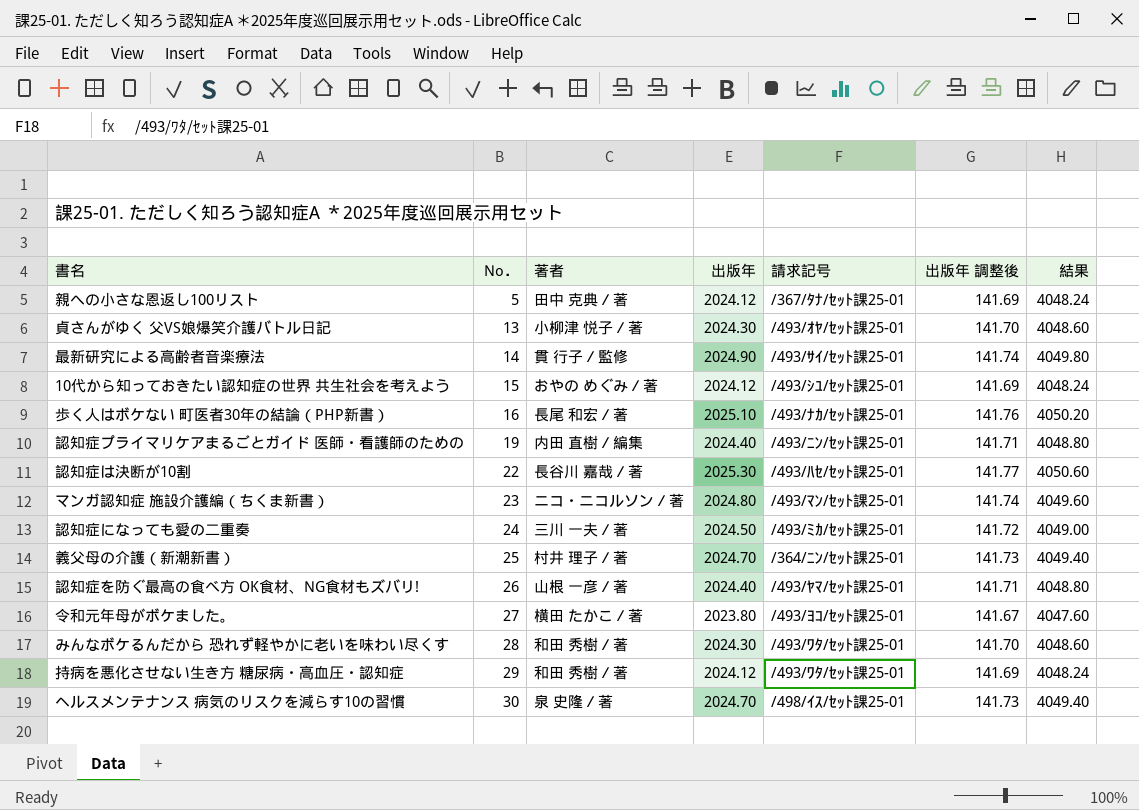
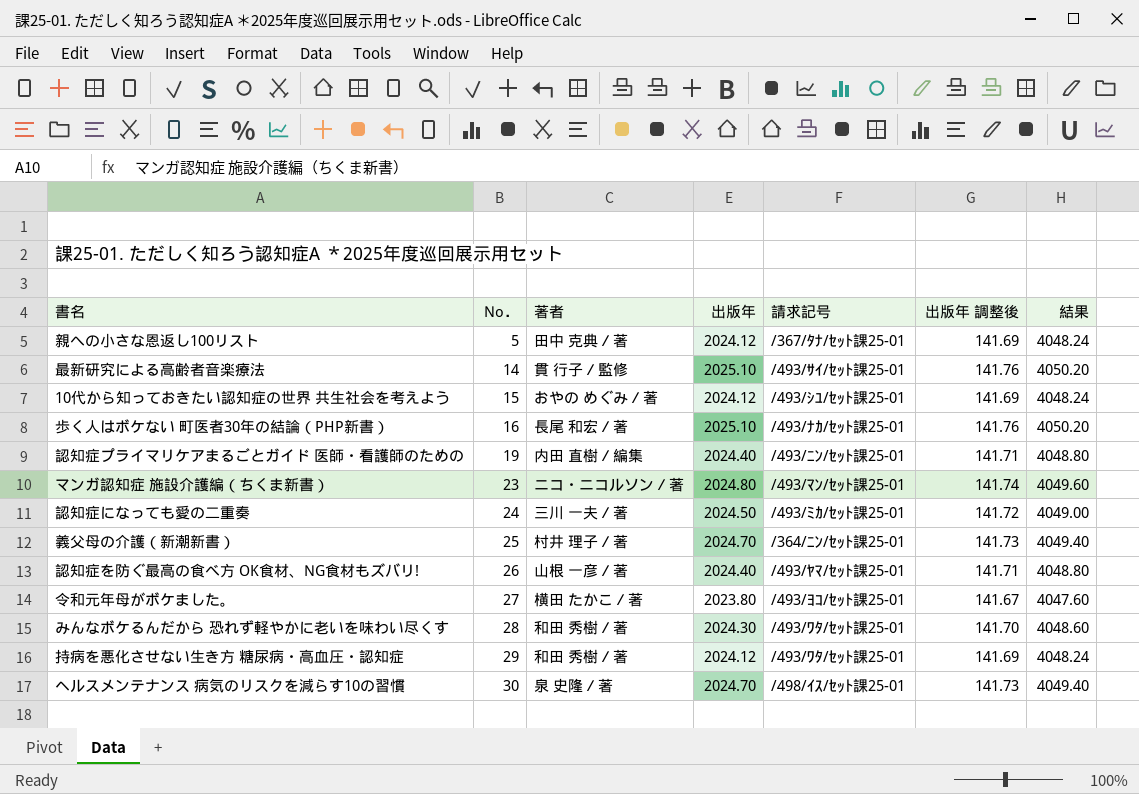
row 貞さんがゆく 父VS娘爆笑介護バトル日記: 13 | 小柳津 悦子／著 | 2024.30 | /493/ｵﾔ/ｾｯﾄ課25-01 | 141.70 | 4048.60 -> none
row 認知症は決断が10割: 22 | 長谷川 嘉哉／著 | 2025.30 | /493/ﾊｾ/ｾｯﾄ課25-01 | 141.77 | 4050.60 -> none
最新研究による高齢者音楽療法 | 出版年: 2024.90 -> 2025.10
最新研究による高齢者音楽療法 | 出版年 調整後: 141.74 -> 141.76
最新研究による高齢者音楽療法 | 結果: 4049.80 -> 4050.20

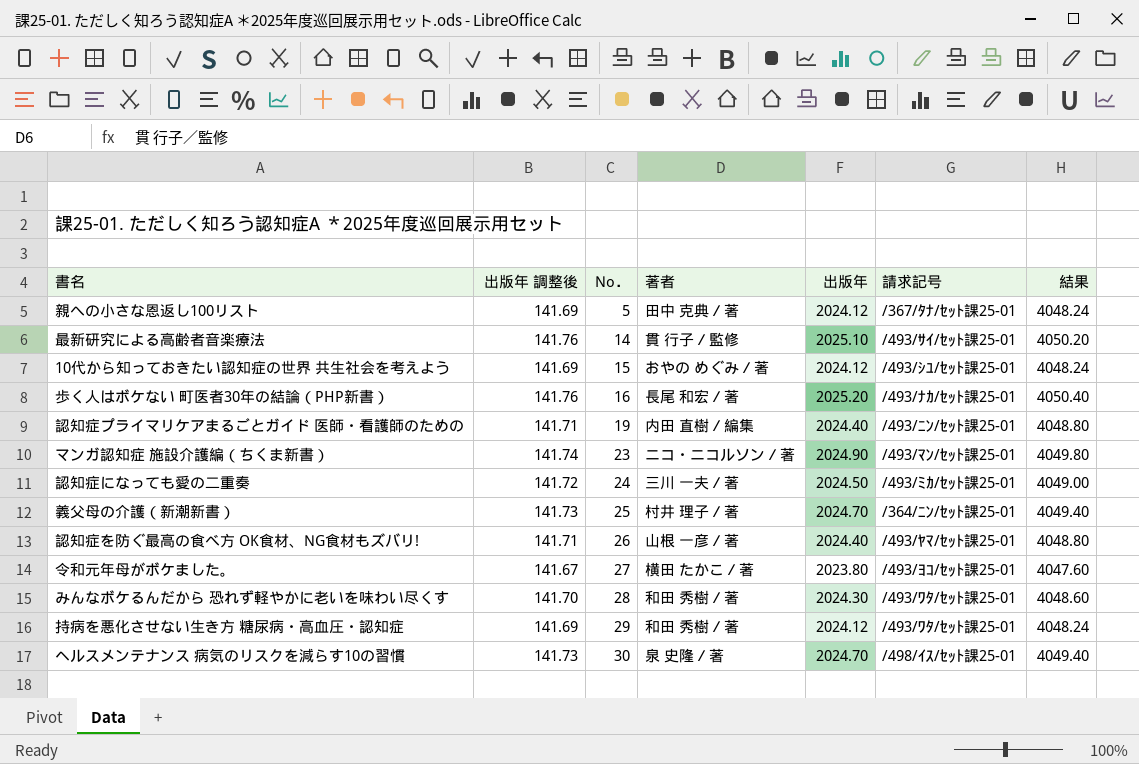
column 出版年 調整後 | position: 6 -> 2
歩く人はボケない 町医者30年の結論（PHP新書） | 出版年: 2025.10 -> 2025.20
歩く人はボケない 町医者30年の結論（PHP新書） | 結果: 4050.20 -> 4050.40
マンガ認知症 施設介護編（ちくま新書） | 出版年: 2024.80 -> 2024.90
マンガ認知症 施設介護編（ちくま新書） | 結果: 4049.60 -> 4049.80

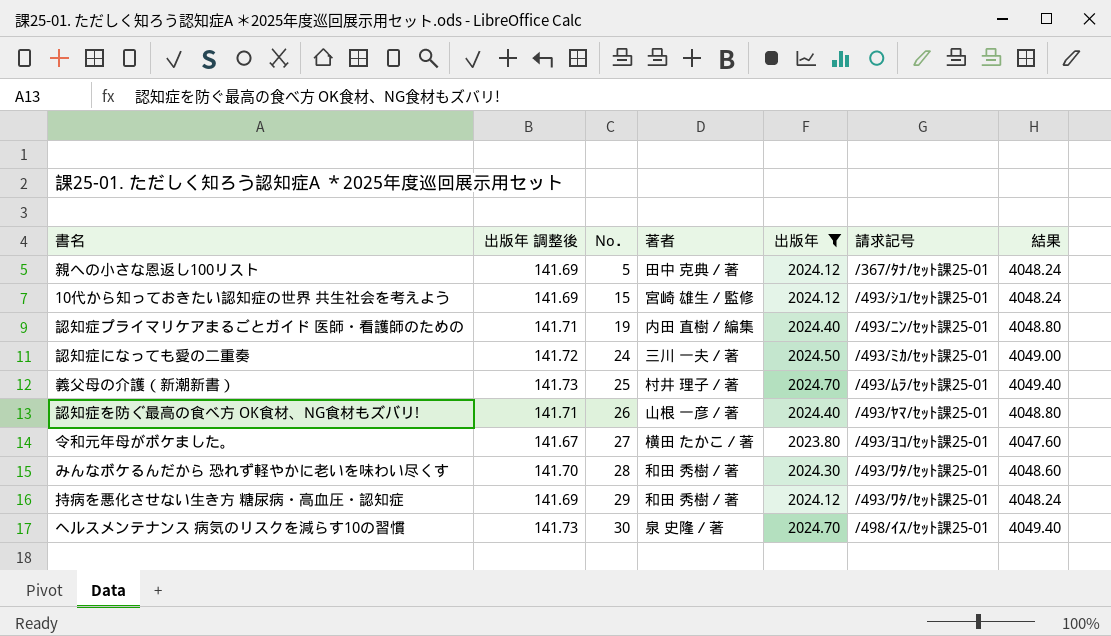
filter: none -> 出版年 <= 2024.70
10代から知っておきたい認知症の世界 共生社会を考えよう | 著者: おやの めぐみ／著 -> 宮崎 雄生／監修
義父母の介護（新潮新書） | 請求記号: /364/ﾆﾝ/ｾｯﾄ課25-01 -> /493/ﾑﾗ/ｾｯﾄ課25-01

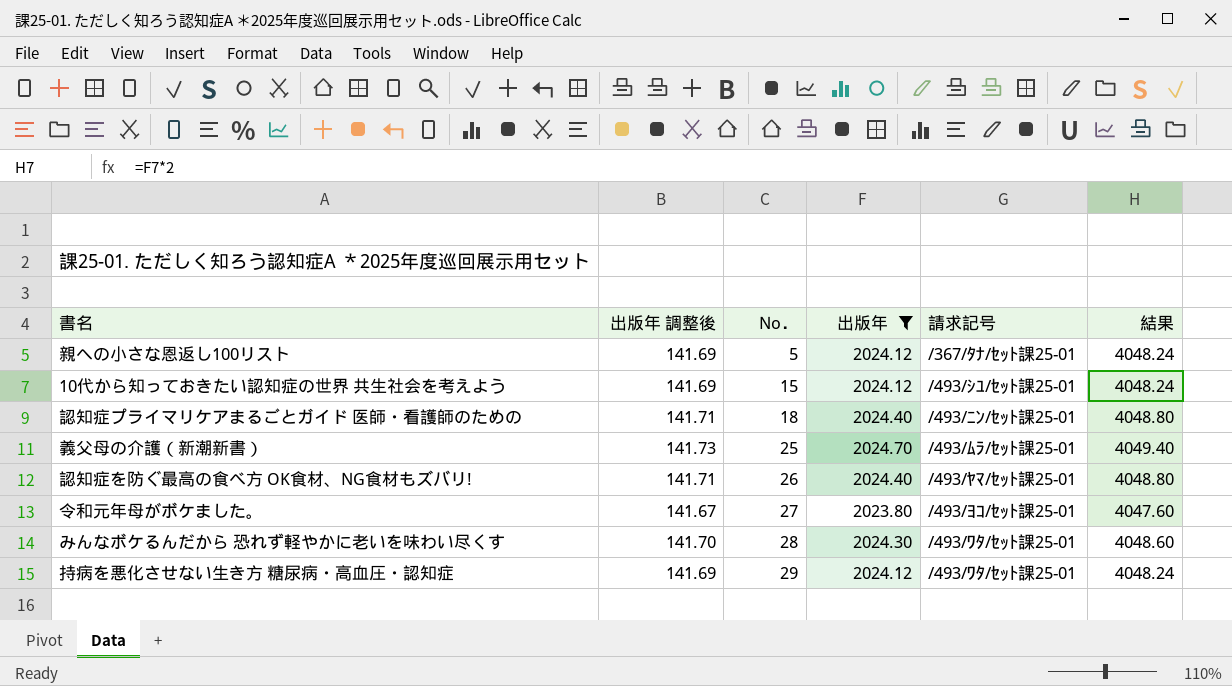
column 著者 | position: 4 -> none
row 認知症になっても愛の二重奏: 141.72 | 24 | 三川 一夫／著 | 2024.50 | /493/ﾐｶ/ｾｯﾄ課25-01 | 4049.00 -> none
row ヘルスメンテナンス 病気のリスクを減らす10の習慣: 141.73 | 30 | 泉 史隆／著 | 2024.70 | /498/ｲｽ/ｾｯﾄ課25-01 | 4049.40 -> none
認知症プライマリケアまるごとガイド 医師・看護師のための | No．: 19 -> 18

